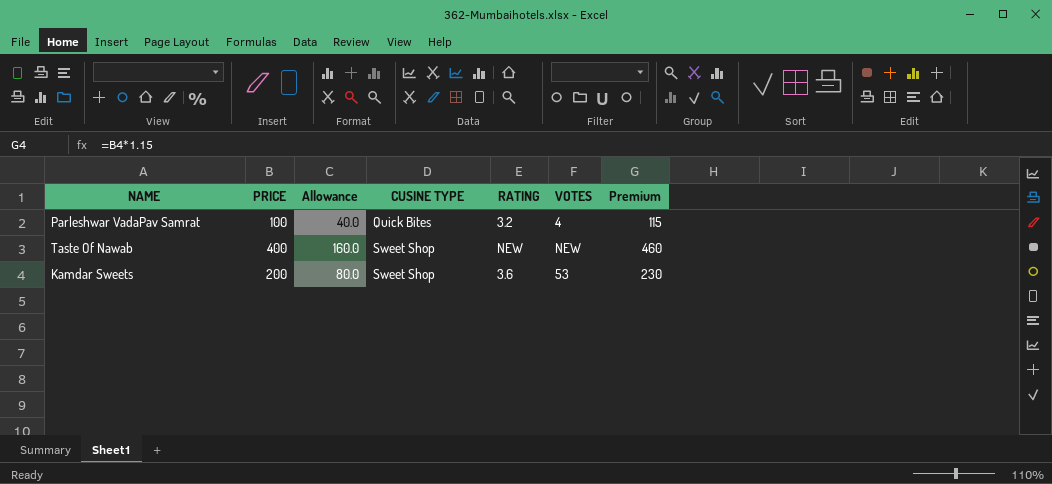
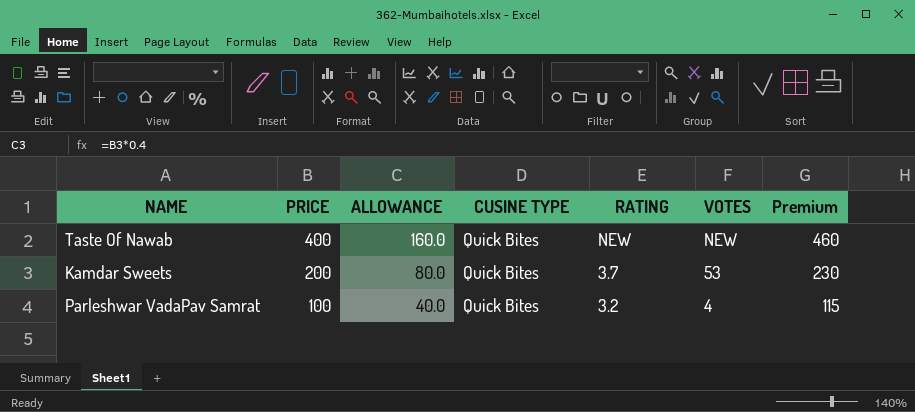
row order: CUSINE TYPE ascending -> PRICE descending
column name: Allowance -> ALLOWANCE
Taste Of Nawab | CUSINE TYPE: Sweet Shop -> Quick Bites
Kamdar Sweets | CUSINE TYPE: Sweet Shop -> Quick Bites
Kamdar Sweets | RATING: 3.6 -> 3.7

